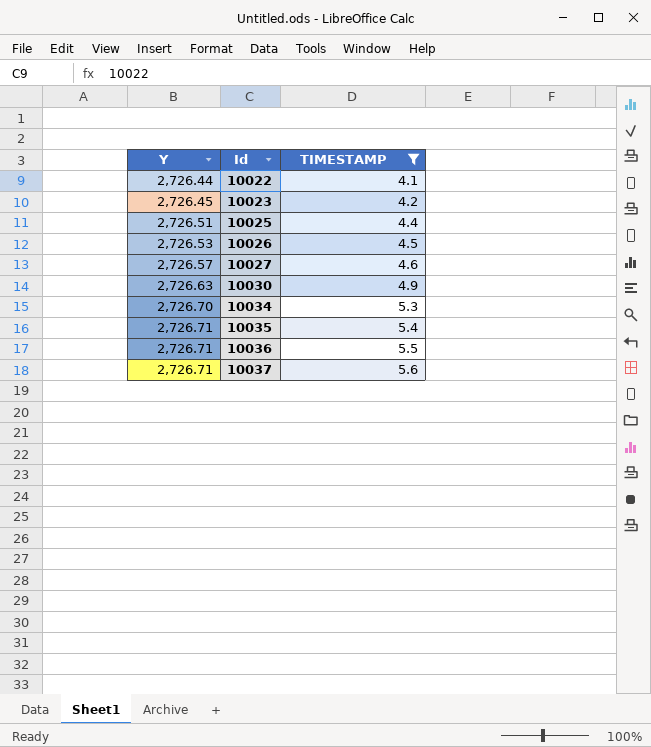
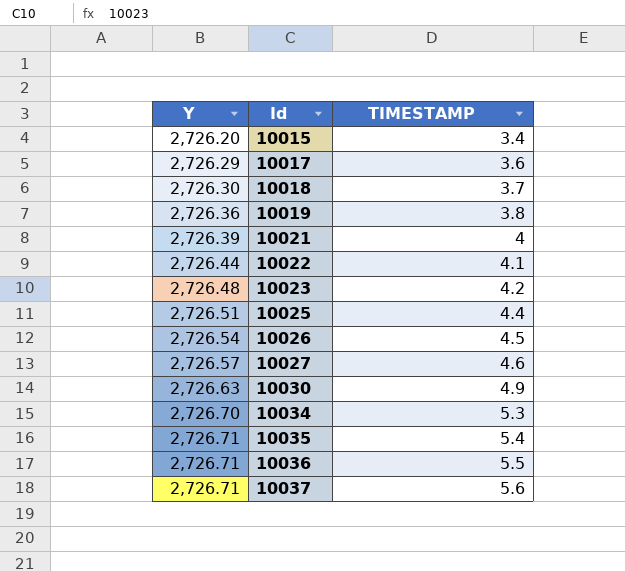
filter: TIMESTAMP >= 4.1 -> none
10023 | Y: 2,726.45 -> 2,726.48
10026 | Y: 2,726.53 -> 2,726.54

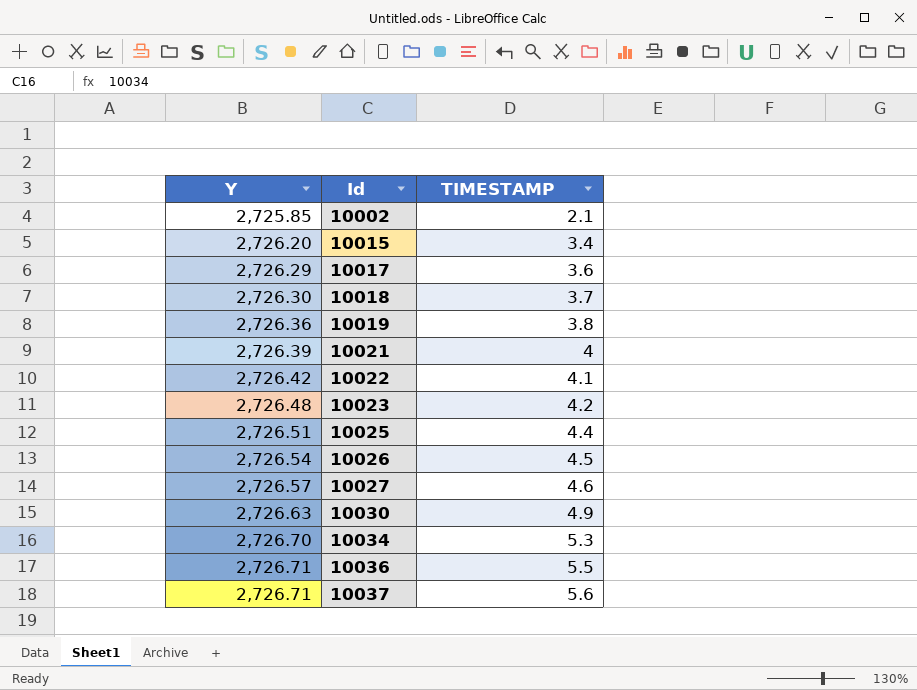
row 10035: 2,726.71 | 5.4 -> none
row 10002: none -> 2,725.85 | 2.1
10022 | Y: 2,726.44 -> 2,726.42

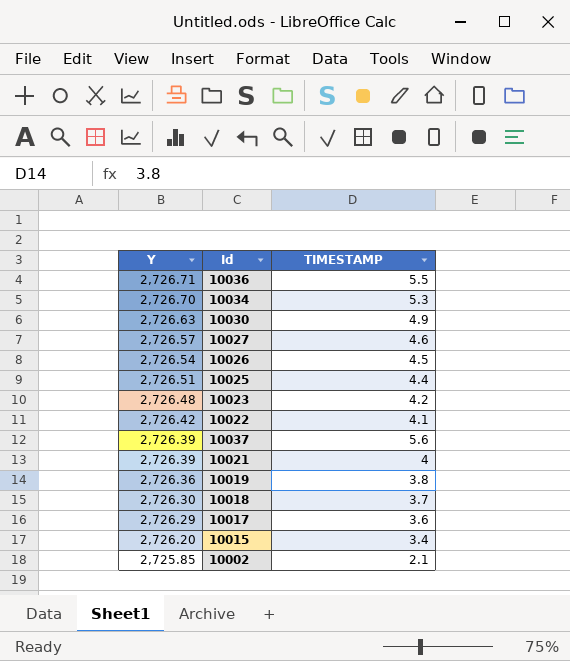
row order: Y ascending -> Y descending
10037 | Y: 2,726.71 -> 2,726.39

